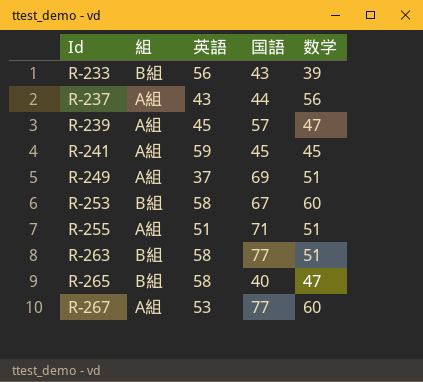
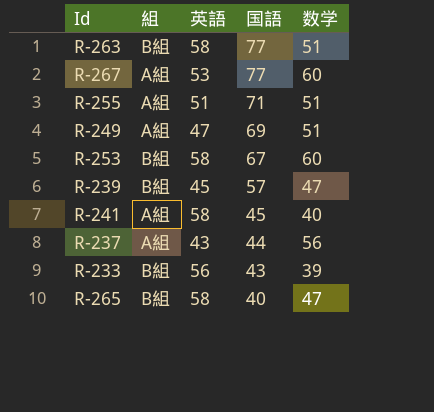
row order: Id ascending -> 国語 descending
R-249 | 英語: 37 -> 47
R-239 | 組: A組 -> B組
R-241 | 英語: 59 -> 58
R-241 | 数学: 45 -> 40

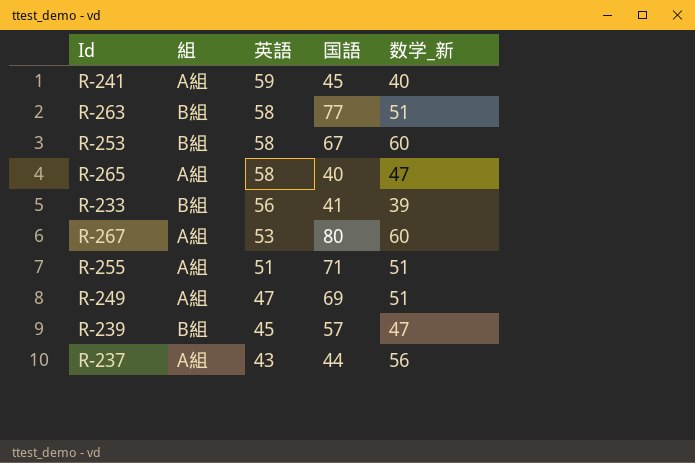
row order: 国語 descending -> 英語 descending
column name: 数学 -> 数学_新
R-241 | 英語: 58 -> 59
R-265 | 組: B組 -> A組
R-233 | 国語: 43 -> 41
R-267 | 国語: 77 -> 80

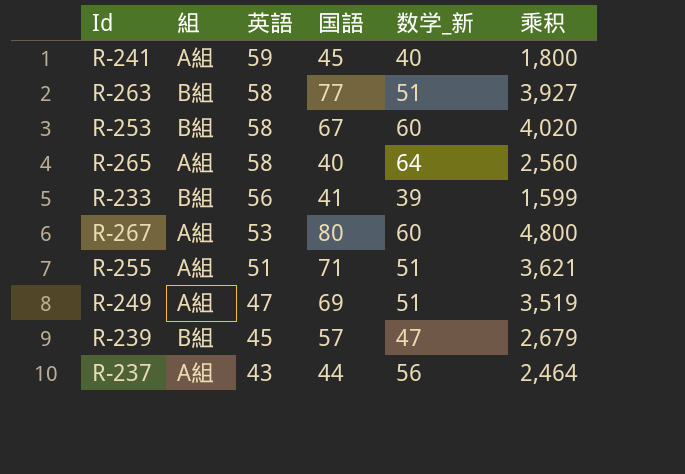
column 乘积 | formula: none -> [国語] * [数学_新]
R-265 | 数学_新: 47 -> 64

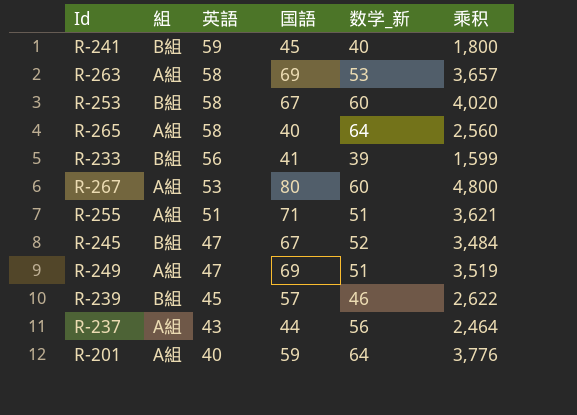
R-241 | 組: A組 -> B組
R-263 | 組: B組 -> A組
R-263 | 国語: 77 -> 69
R-263 | 数学_新: 51 -> 53
R-263 | 乘积: 3,927 -> 3,657
row R-245: none -> B組 | 47 | 67 | 52 | 3,484
R-239 | 数学_新: 47 -> 46
R-239 | 乘积: 2,679 -> 2,622
row R-201: none -> A組 | 40 | 59 | 64 | 3,776

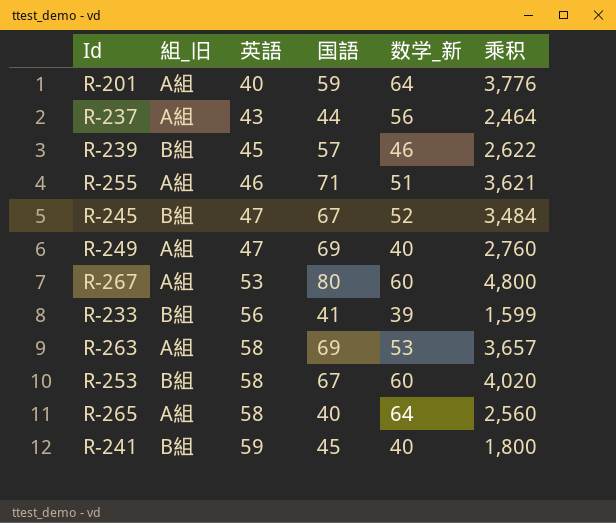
row order: 英語 descending -> 英語 ascending
column name: 組 -> 組_旧
R-255 | 英語: 51 -> 46
R-249 | 数学_新: 51 -> 40
R-249 | 乘积: 3,519 -> 2,760

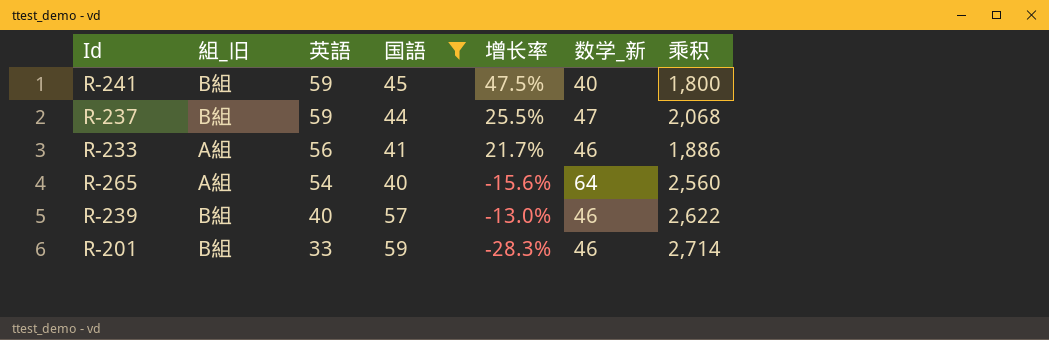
filter: none -> 国語 <= 59
row order: 英語 ascending -> 英語 descending
column 增长率 | formula: none -> ([英語] - [数学_新]) / [数学_新]
R-237 | 組_旧: A組 -> B組
R-237 | 英語: 43 -> 59
R-237 | 数学_新: 56 -> 47
R-237 | 乘积: 2,464 -> 2,068
R-233 | 組_旧: B組 -> A組
R-233 | 数学_新: 39 -> 46
R-233 | 乘积: 1,599 -> 1,886
R-265 | 英語: 58 -> 54
R-239 | 英語: 45 -> 40
R-201 | 組_旧: A組 -> B組
R-201 | 英語: 40 -> 33
R-201 | 数学_新: 64 -> 46
R-201 | 乘积: 3,776 -> 2,714

